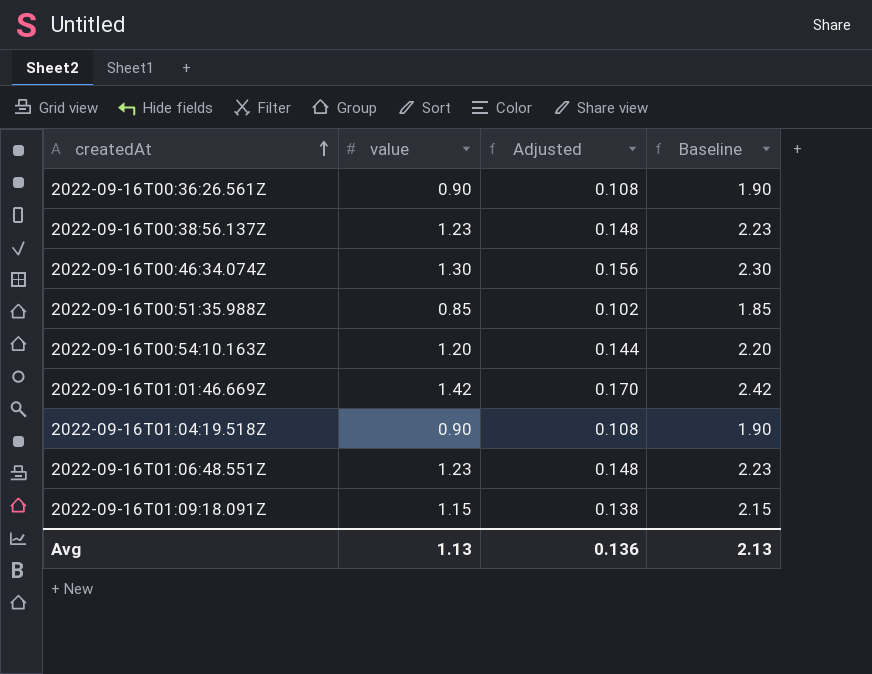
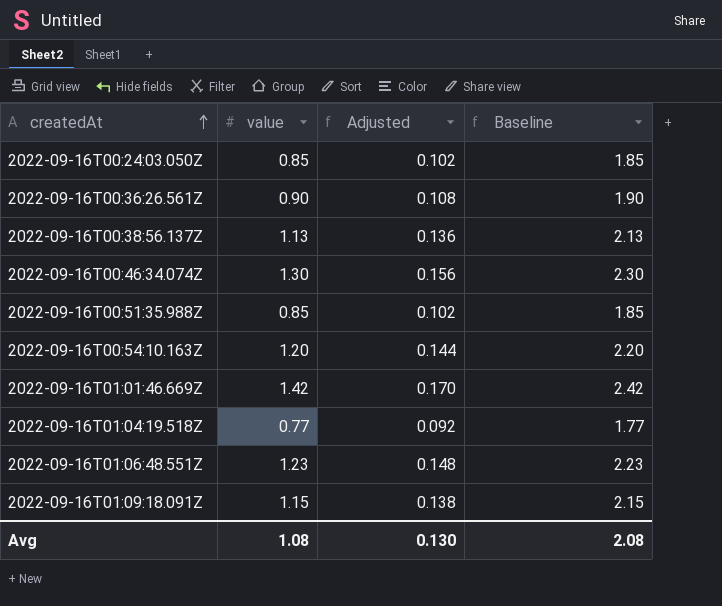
row 2022-09-16T00:24:03.050Z: none -> 0.85 | 0.102 | 1.85
2022-09-16T00:38:56.137Z | value: 1.23 -> 1.13
2022-09-16T00:38:56.137Z | Adjusted: 0.148 -> 0.136
2022-09-16T00:38:56.137Z | Baseline: 2.23 -> 2.13
2022-09-16T01:04:19.518Z | value: 0.90 -> 0.77
2022-09-16T01:04:19.518Z | Adjusted: 0.108 -> 0.092
2022-09-16T01:04:19.518Z | Baseline: 1.90 -> 1.77
Avg | value: 1.13 -> 1.08
Avg | Adjusted: 0.136 -> 0.130
Avg | Baseline: 2.13 -> 2.08

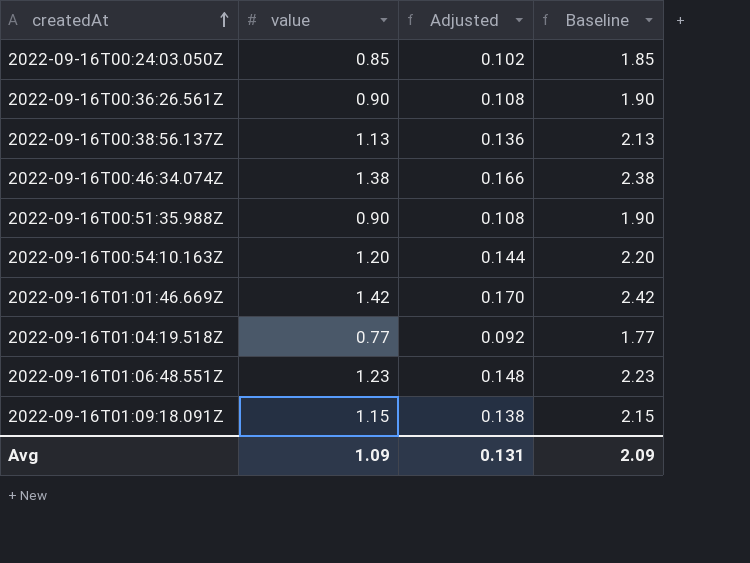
2022-09-16T00:46:34.074Z | value: 1.30 -> 1.38
2022-09-16T00:46:34.074Z | Adjusted: 0.156 -> 0.166
2022-09-16T00:46:34.074Z | Baseline: 2.30 -> 2.38
2022-09-16T00:51:35.988Z | value: 0.85 -> 0.90
2022-09-16T00:51:35.988Z | Adjusted: 0.102 -> 0.108
2022-09-16T00:51:35.988Z | Baseline: 1.85 -> 1.90
Avg | value: 1.08 -> 1.09
Avg | Adjusted: 0.130 -> 0.131
Avg | Baseline: 2.08 -> 2.09

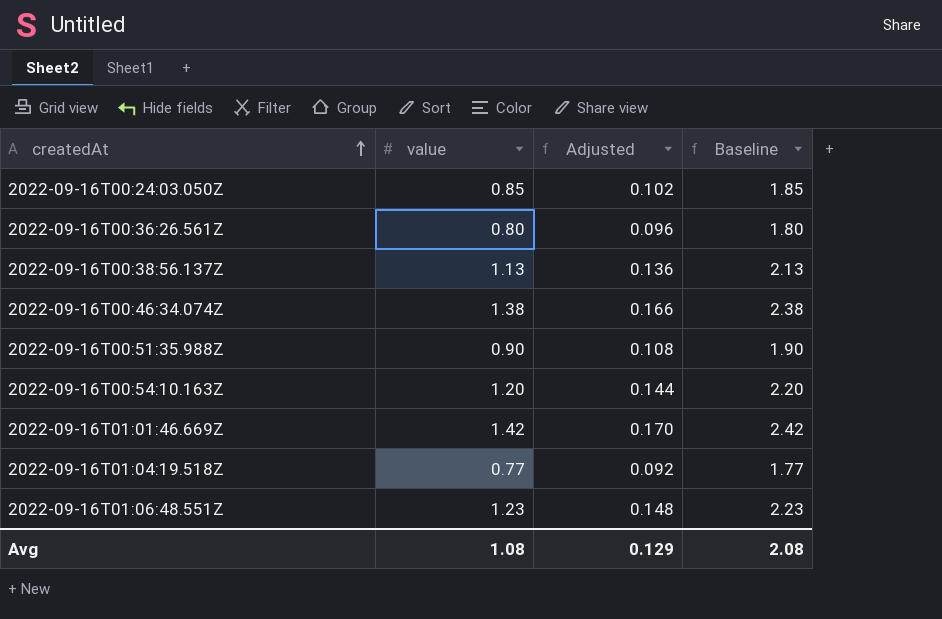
row 2022-09-16T01:09:18.091Z: 1.15 | 0.138 | 2.15 -> none
2022-09-16T00:36:26.561Z | value: 0.90 -> 0.80
2022-09-16T00:36:26.561Z | Adjusted: 0.108 -> 0.096
2022-09-16T00:36:26.561Z | Baseline: 1.90 -> 1.80
Avg | value: 1.09 -> 1.08
Avg | Adjusted: 0.131 -> 0.129
Avg | Baseline: 2.09 -> 2.08

